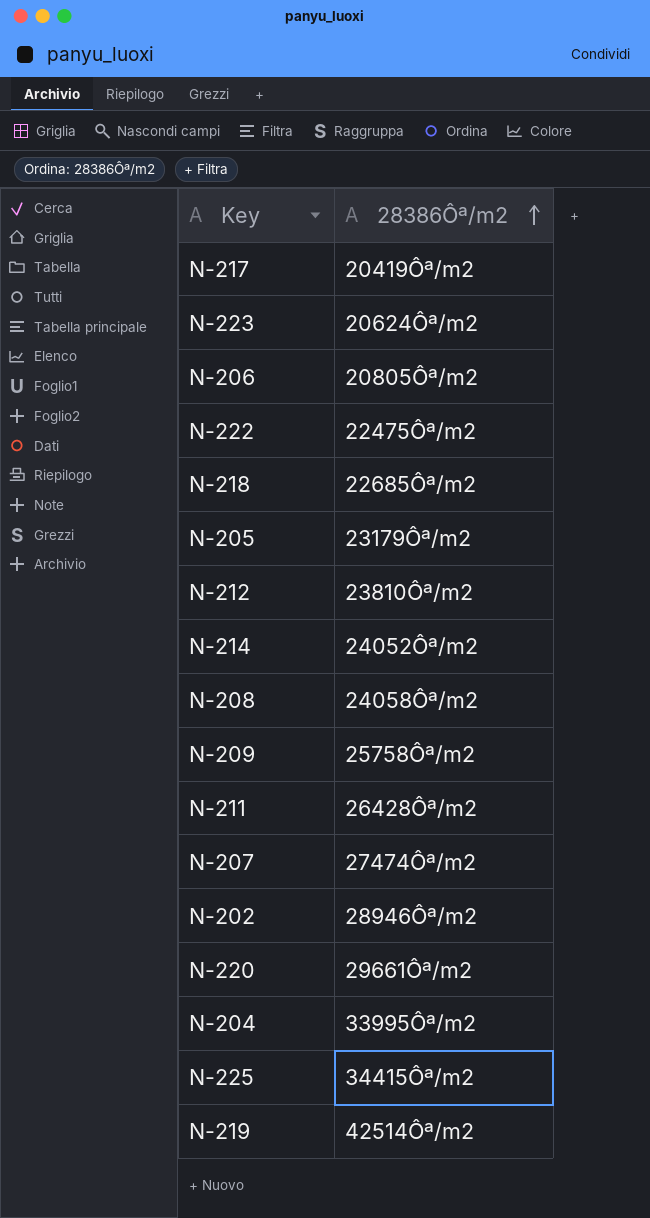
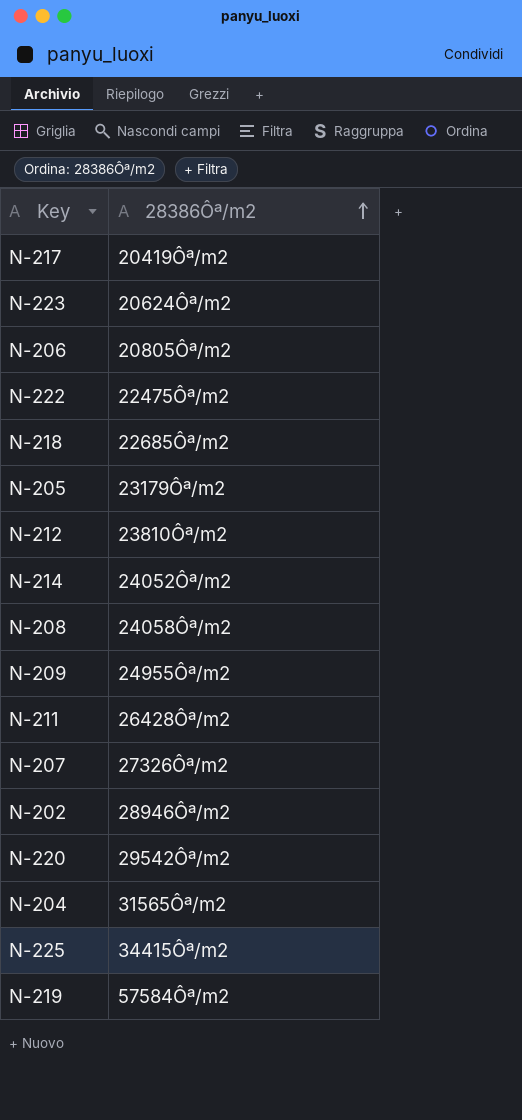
N-209 | 28386Ôª/m2: 25758Ôª/m2 -> 24955Ôª/m2
N-207 | 28386Ôª/m2: 27474Ôª/m2 -> 27326Ôª/m2
N-220 | 28386Ôª/m2: 29661Ôª/m2 -> 29542Ôª/m2
N-204 | 28386Ôª/m2: 33995Ôª/m2 -> 31565Ôª/m2
N-219 | 28386Ôª/m2: 42514Ôª/m2 -> 57584Ôª/m2

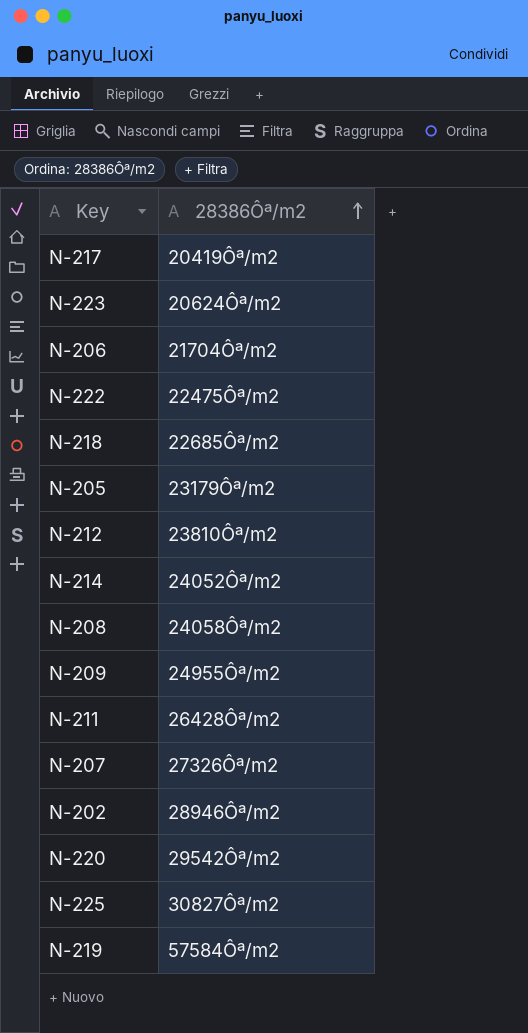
row N-204: 31565Ôª/m2 -> none
N-206 | 28386Ôª/m2: 20805Ôª/m2 -> 21704Ôª/m2
N-225 | 28386Ôª/m2: 34415Ôª/m2 -> 30827Ôª/m2

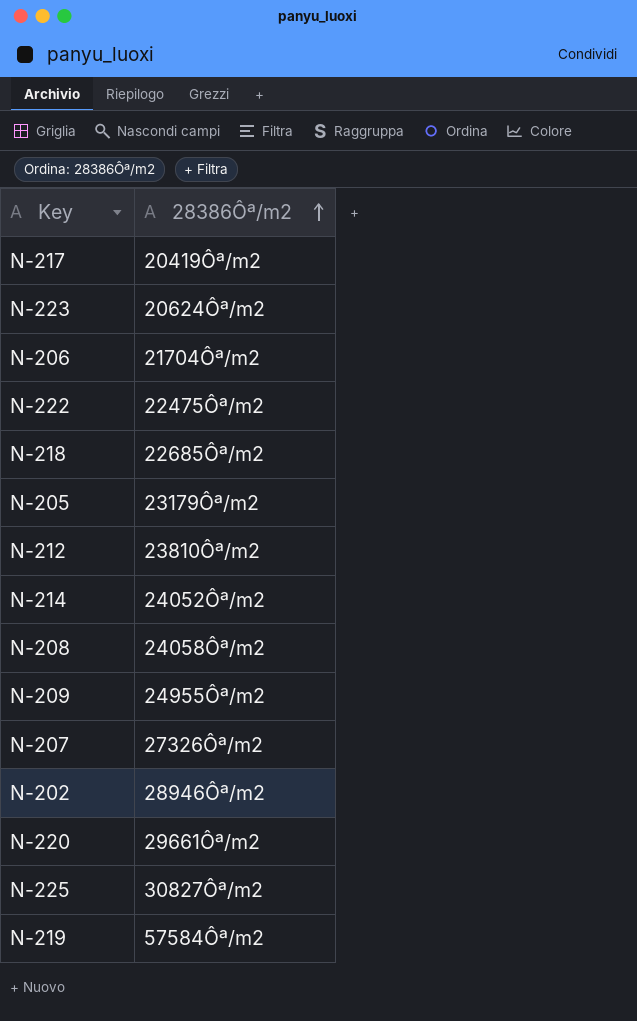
row N-211: 26428Ôª/m2 -> none
N-220 | 28386Ôª/m2: 29542Ôª/m2 -> 29661Ôª/m2

